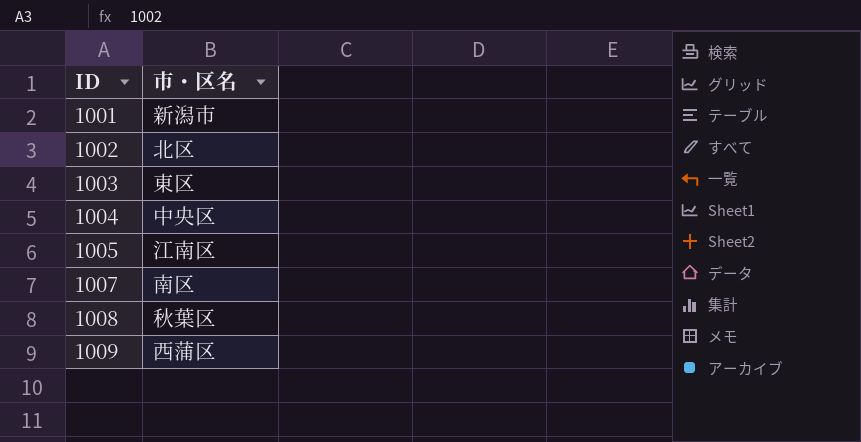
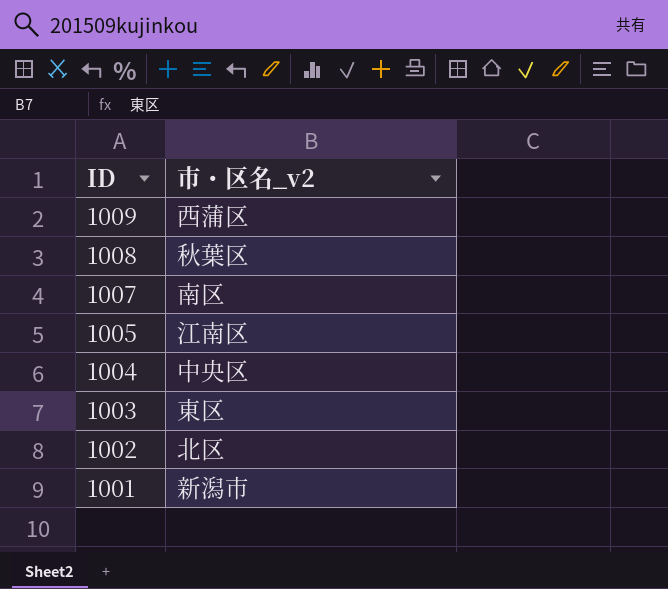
row order: ID ascending -> ID descending
column name: 市・区名 -> 市・区名_v2

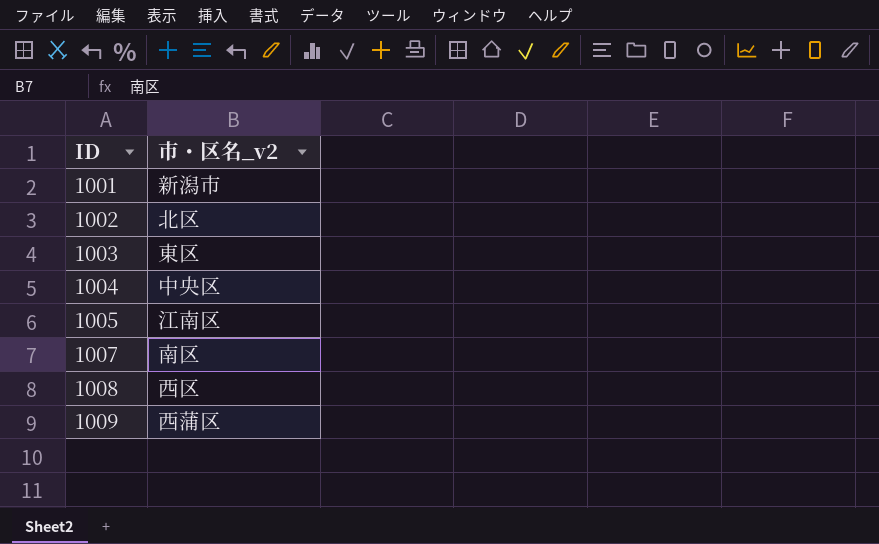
row order: ID descending -> ID ascending
1008 | 市・区名_v2: 秋葉区 -> 西区

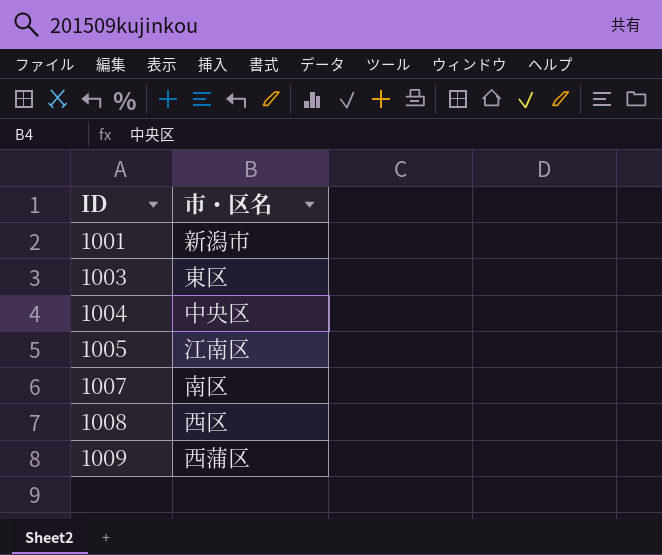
column name: 市・区名_v2 -> 市・区名
row 1002: 北区 -> none

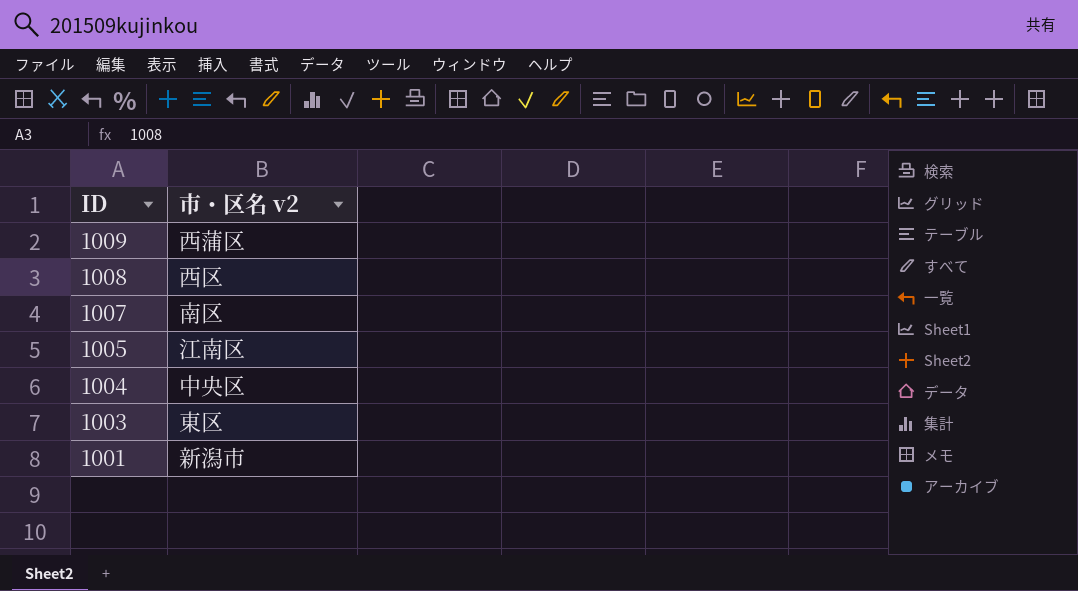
row order: ID ascending -> ID descending
column name: 市・区名 -> 市・区名 v2

